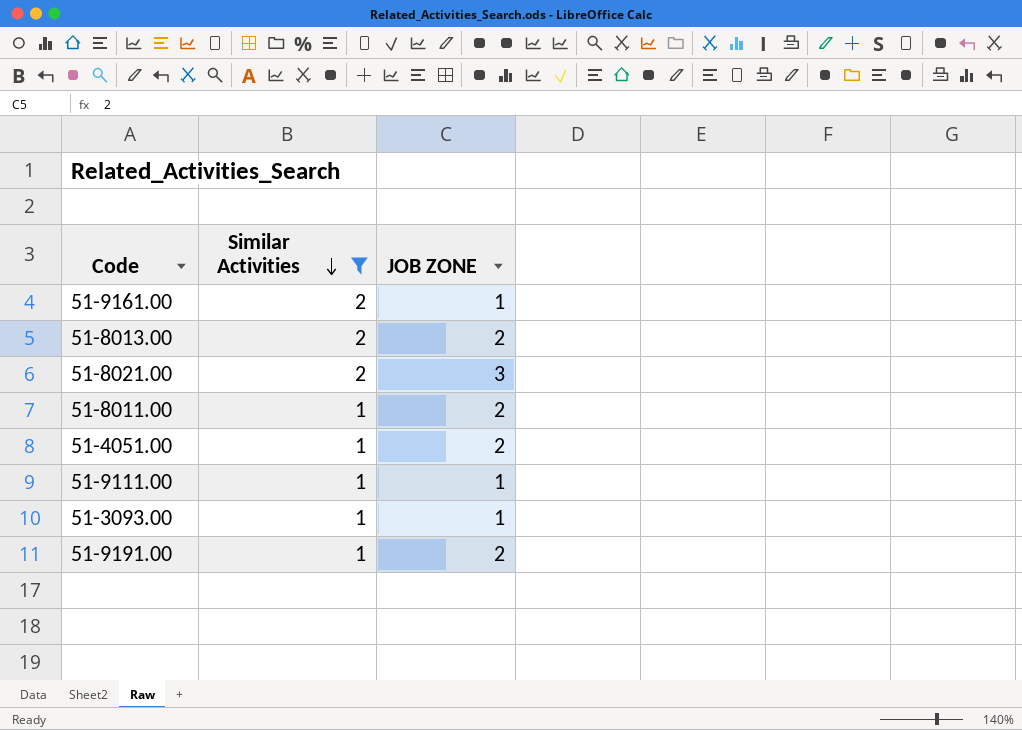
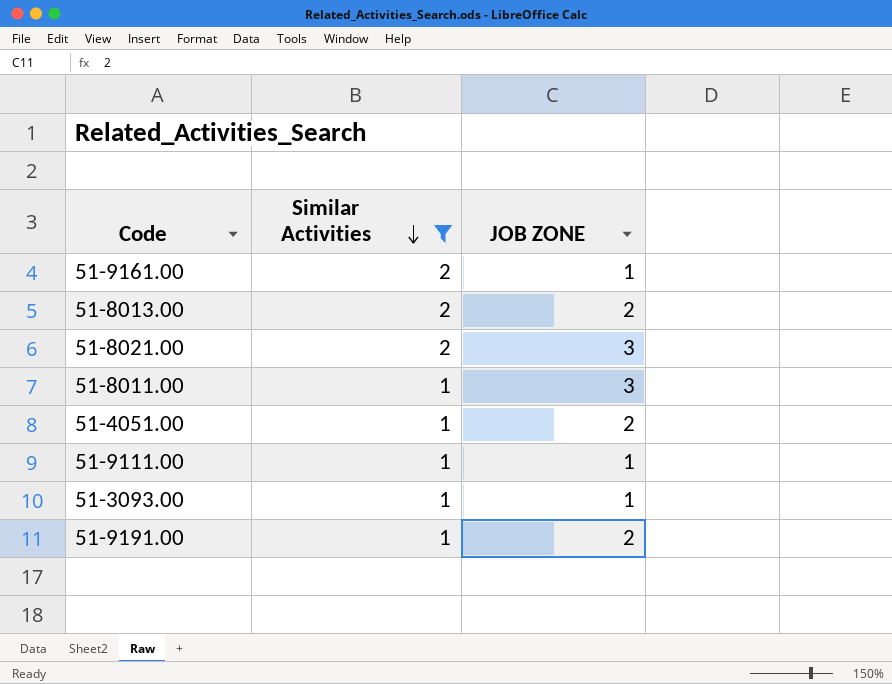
51-8011.00 | JOB ZONE: 2 -> 3

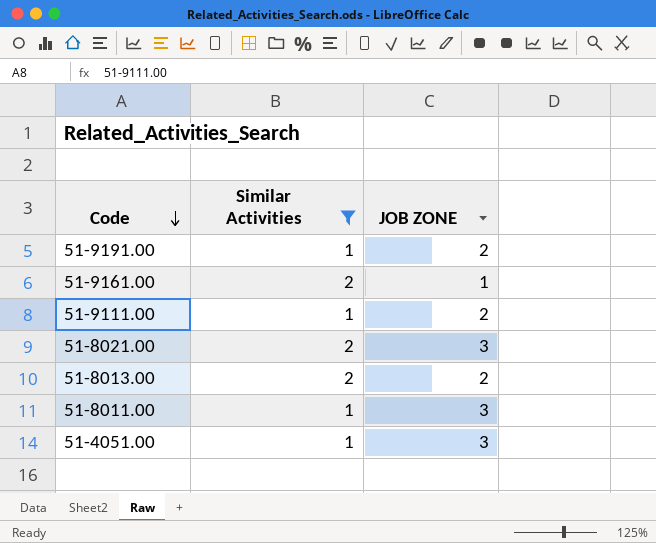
row order: Similar Activities descending -> Code descending
row 51-3093.00: 1 | 1 -> none
51-9111.00 | JOB ZONE: 1 -> 2
51-4051.00 | JOB ZONE: 2 -> 3

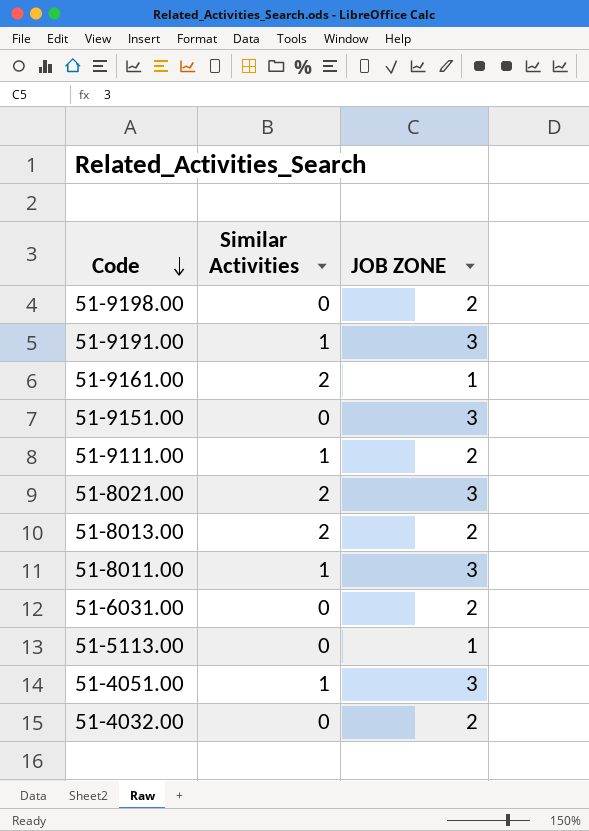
filter: Similar Activities != 0 -> none
51-9191.00 | JOB ZONE: 2 -> 3

